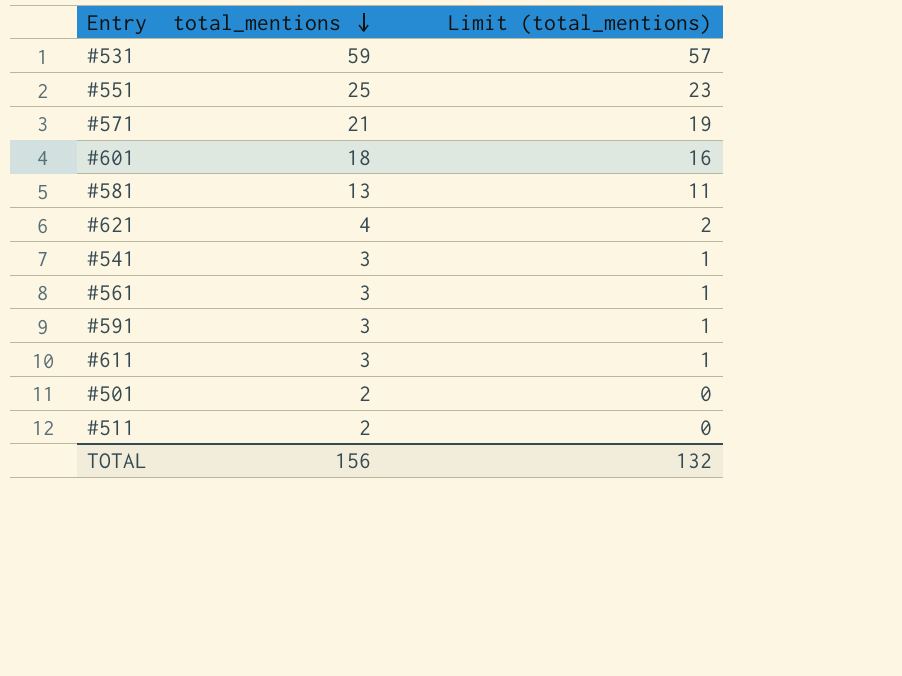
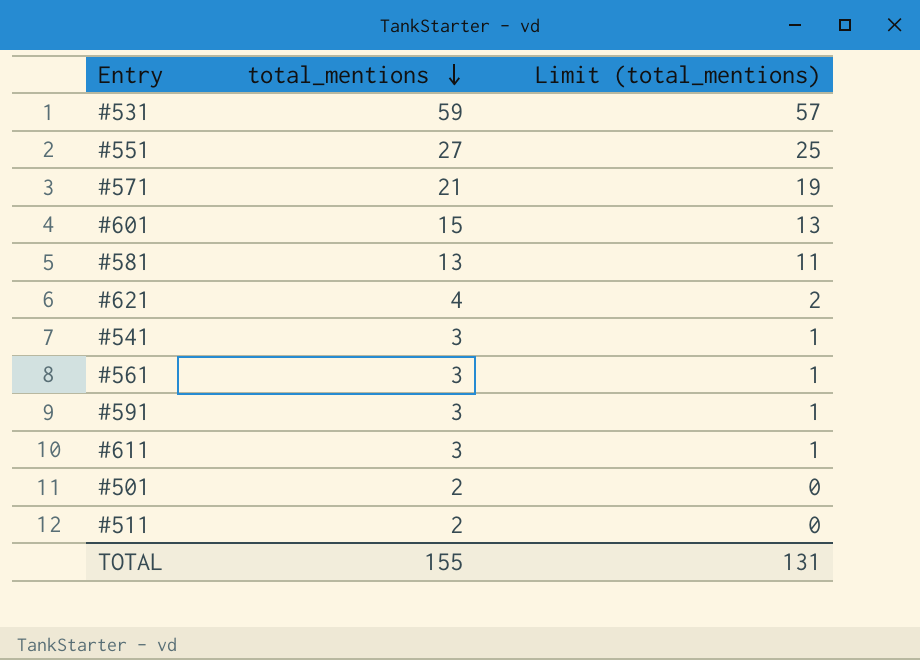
#551 | total_mentions: 25 -> 27
#551 | Limit (total_mentions): 23 -> 25
#601 | total_mentions: 18 -> 15
#601 | Limit (total_mentions): 16 -> 13
TOTAL | total_mentions: 156 -> 155
TOTAL | Limit (total_mentions): 132 -> 131

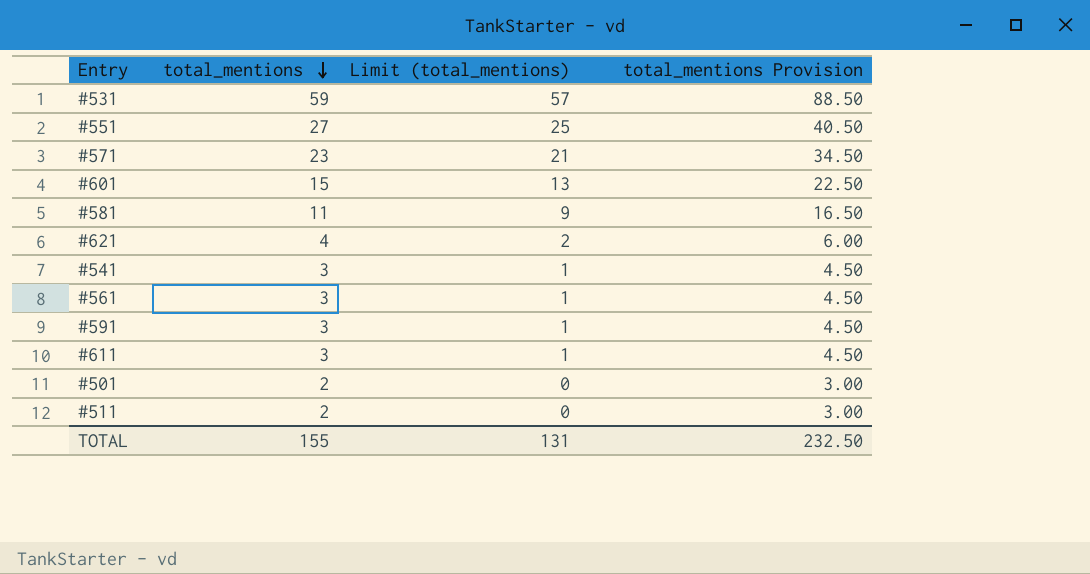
column total_mentions Provision | formula: none -> [total_mentions] * 1.5
#571 | total_mentions: 21 -> 23
#571 | Limit (total_mentions): 19 -> 21
#581 | total_mentions: 13 -> 11
#581 | Limit (total_mentions): 11 -> 9

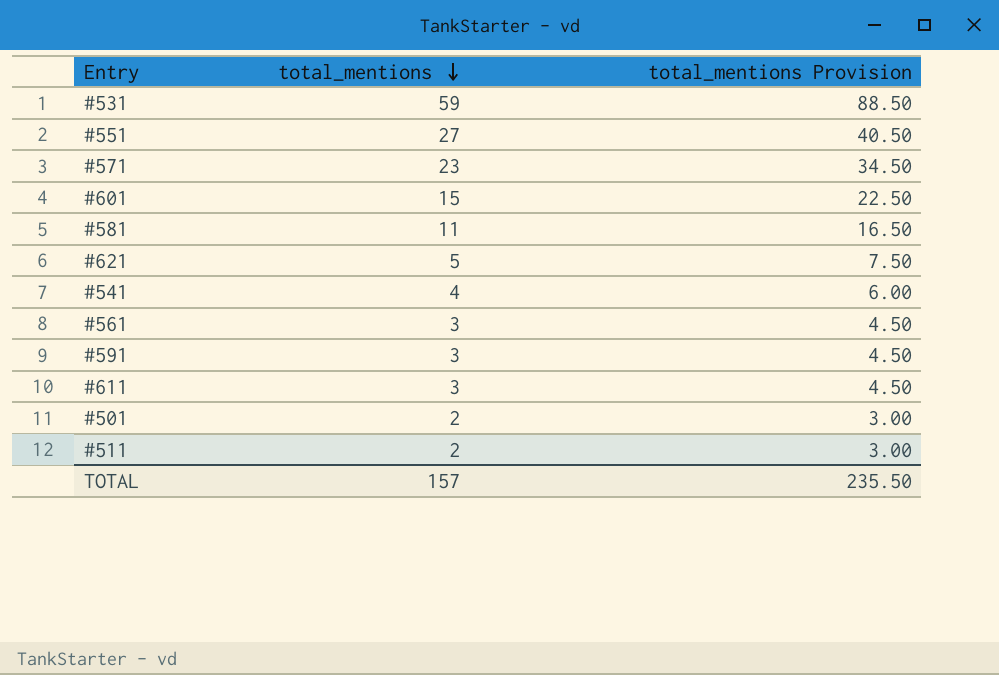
column Limit (total_mentions) | formula: [total_mentions] - 2 -> none
#621 | total_mentions: 4 -> 5
#621 | total_mentions Provision: 6.00 -> 7.50
#541 | total_mentions: 3 -> 4
#541 | total_mentions Provision: 4.50 -> 6.00
TOTAL | total_mentions: 155 -> 157
TOTAL | total_mentions Provision: 232.50 -> 235.50

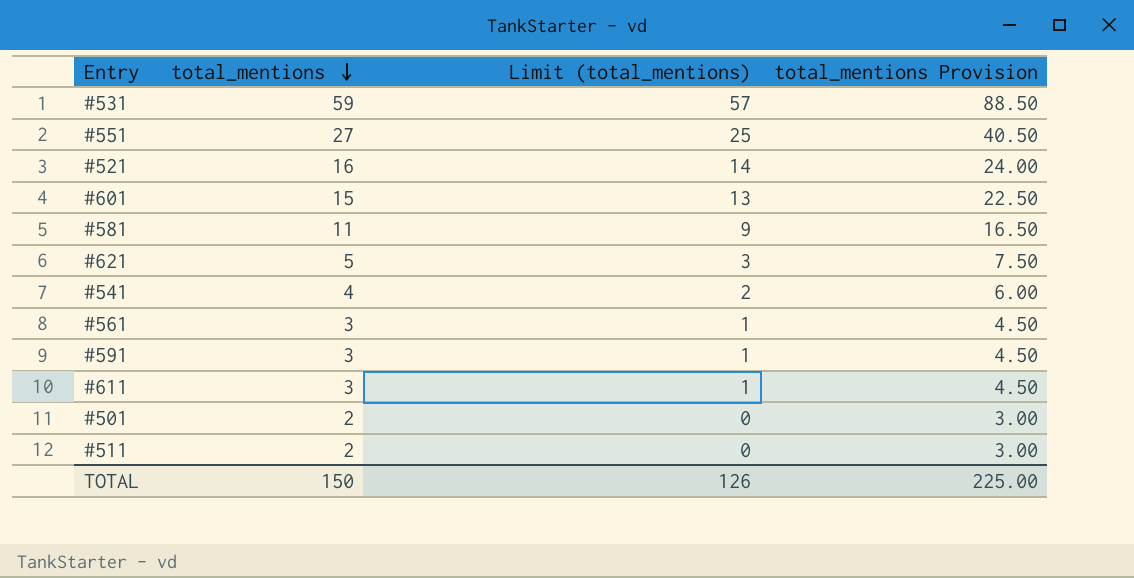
column Limit (total_mentions) | formula: none -> [total_mentions] - 2
row #571: 23 | 34.50 -> none
row #521: none -> 16 | 14 | 24.00
TOTAL | total_mentions: 157 -> 150
TOTAL | total_mentions Provision: 235.50 -> 225.00

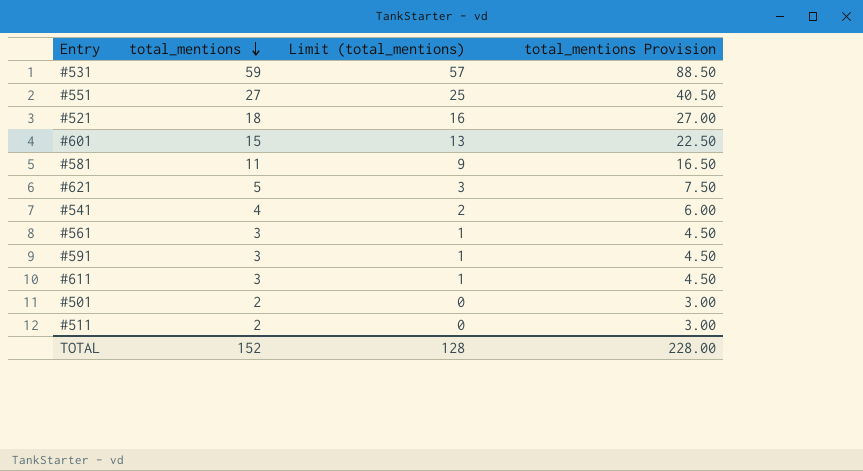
#521 | total_mentions: 16 -> 18
#521 | Limit (total_mentions): 14 -> 16
#521 | total_mentions Provision: 24.00 -> 27.00
TOTAL | total_mentions: 150 -> 152
TOTAL | Limit (total_mentions): 126 -> 128
TOTAL | total_mentions Provision: 225.00 -> 228.00

